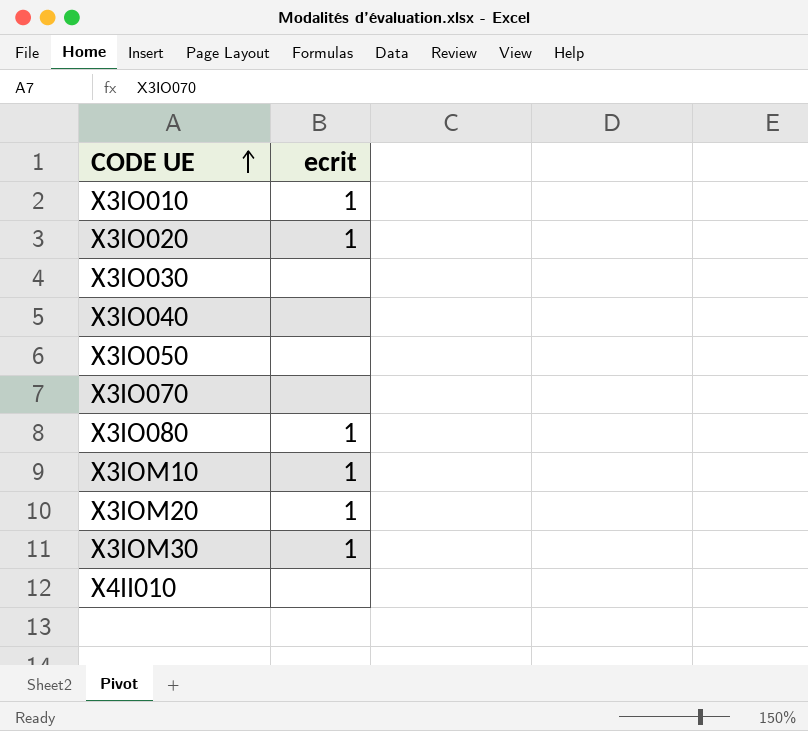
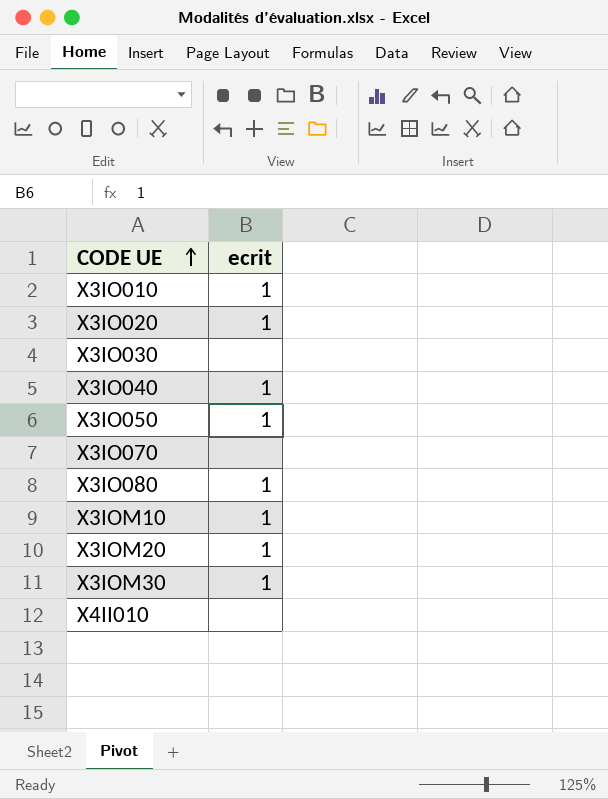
X3IO040 | ecrit: none -> 1
X3IO050 | ecrit: none -> 1

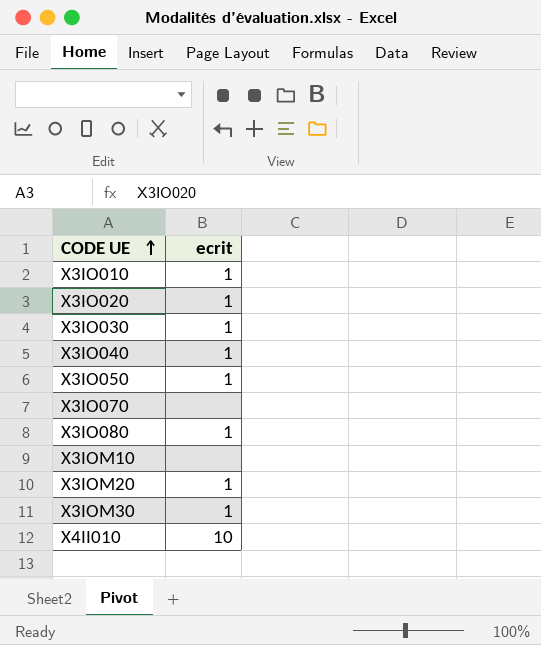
X3IO030 | ecrit: none -> 1
X3IOM10 | ecrit: 1 -> none
X4II010 | ecrit: none -> 10

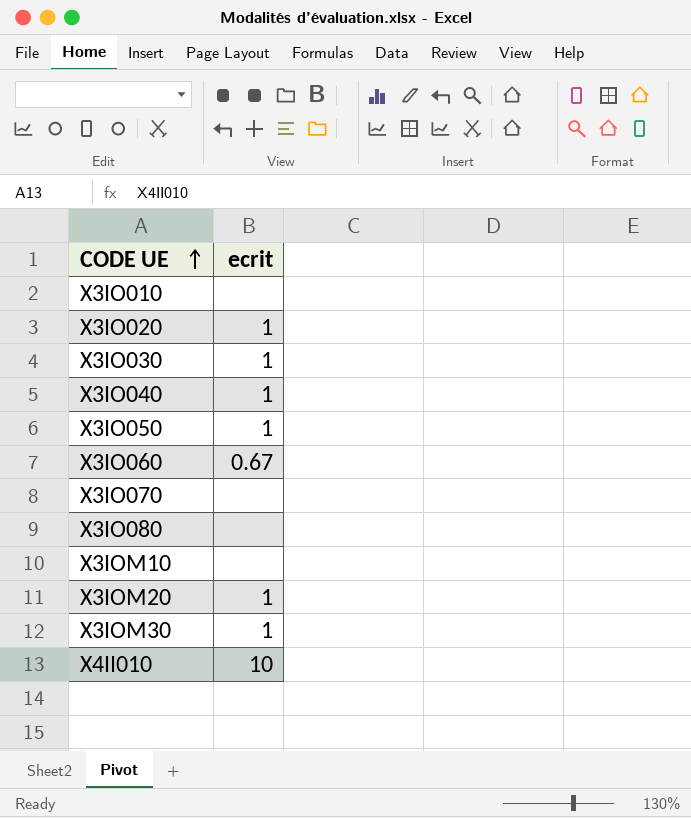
X3IO010 | ecrit: 1 -> none
row X3IO060: none -> 0.67
X3IO080 | ecrit: 1 -> none

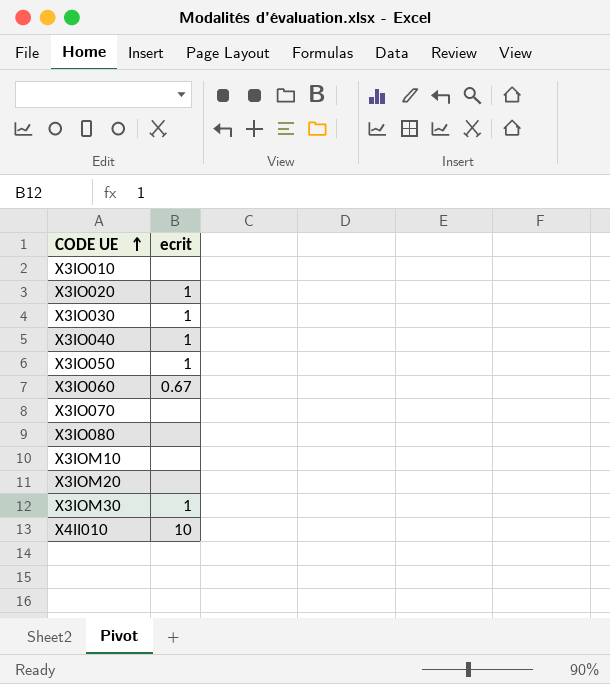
X3IOM20 | ecrit: 1 -> none

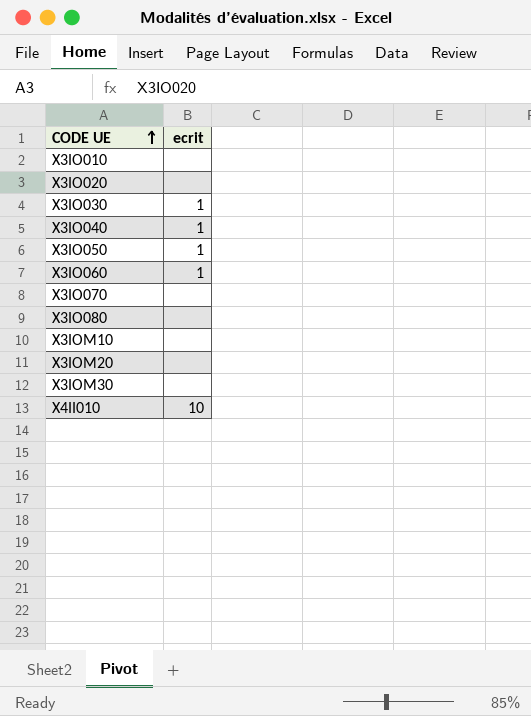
X3IO020 | ecrit: 1 -> none
X3IO060 | ecrit: 0.67 -> 1
X3IOM30 | ecrit: 1 -> none

